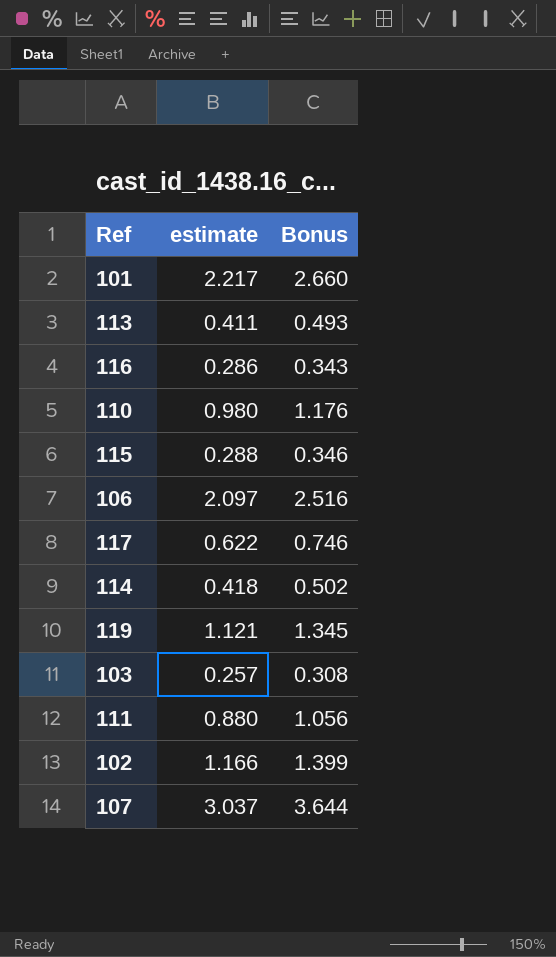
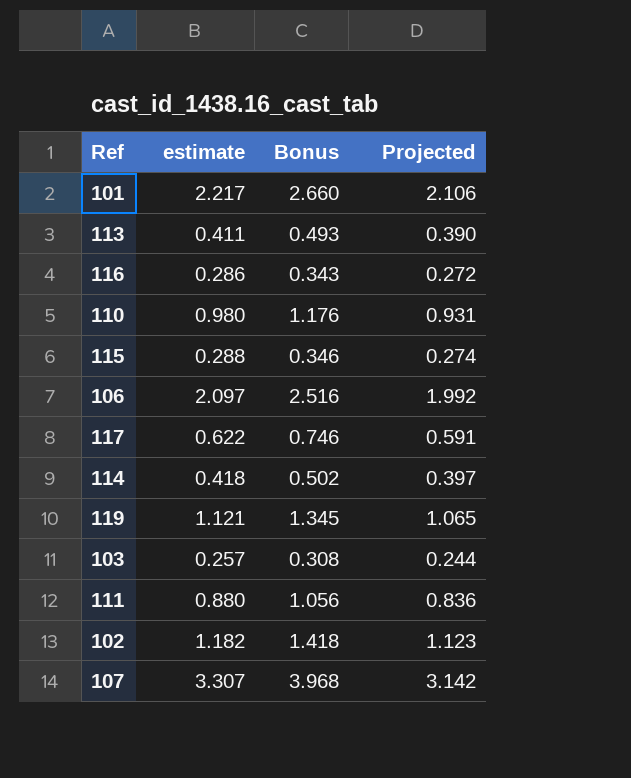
column Projected | formula: none -> [estimate] * 0.95
102 | estimate: 1.166 -> 1.182
102 | Bonus: 1.399 -> 1.418
107 | estimate: 3.037 -> 3.307
107 | Bonus: 3.644 -> 3.968

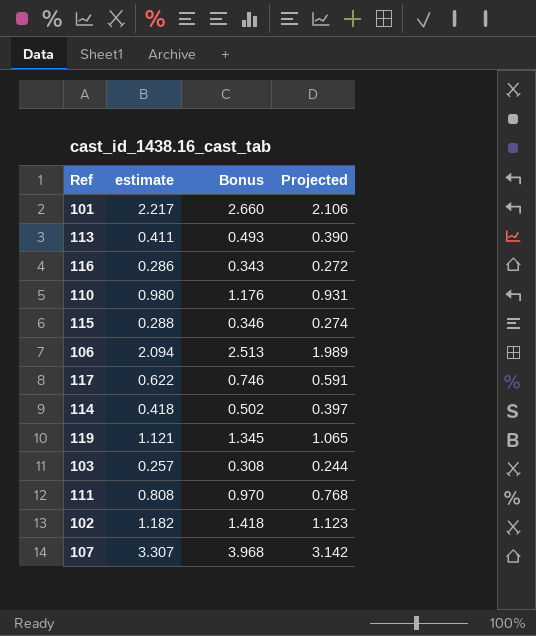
106 | estimate: 2.097 -> 2.094
106 | Bonus: 2.516 -> 2.513
106 | Projected: 1.992 -> 1.989
111 | estimate: 0.880 -> 0.808
111 | Bonus: 1.056 -> 0.970
111 | Projected: 0.836 -> 0.768

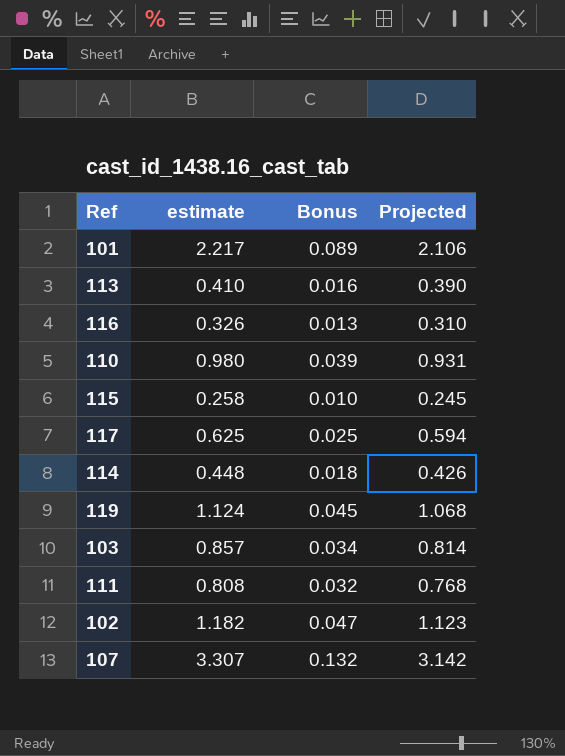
column Bonus | formula: [estimate] * 1.2 -> [estimate] * 0.04
row 106: 2.094 | 2.513 | 1.989 -> none
113 | estimate: 0.411 -> 0.410
116 | estimate: 0.286 -> 0.326
116 | Projected: 0.272 -> 0.310
115 | estimate: 0.288 -> 0.258
115 | Projected: 0.274 -> 0.245
117 | estimate: 0.622 -> 0.625
117 | Projected: 0.591 -> 0.594
114 | estimate: 0.418 -> 0.448
114 | Projected: 0.397 -> 0.426
119 | estimate: 1.121 -> 1.124
119 | Projected: 1.065 -> 1.068
103 | estimate: 0.257 -> 0.857
103 | Projected: 0.244 -> 0.814

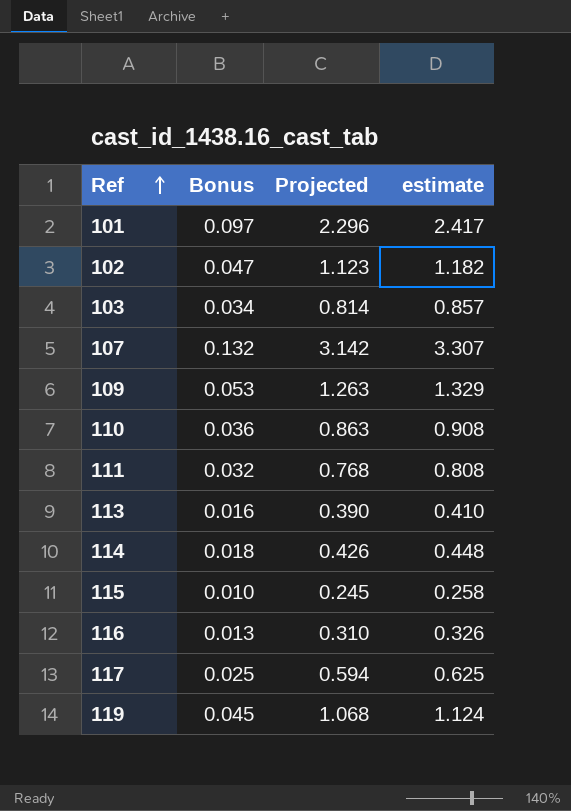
row order: none -> Ref ascending
column estimate | position: 2 -> 4
101 | Bonus: 0.089 -> 0.097
101 | Projected: 2.106 -> 2.296
101 | estimate: 2.217 -> 2.417
row 109: none -> 0.053 | 1.263 | 1.329
110 | Bonus: 0.039 -> 0.036
110 | Projected: 0.931 -> 0.863
110 | estimate: 0.980 -> 0.908

